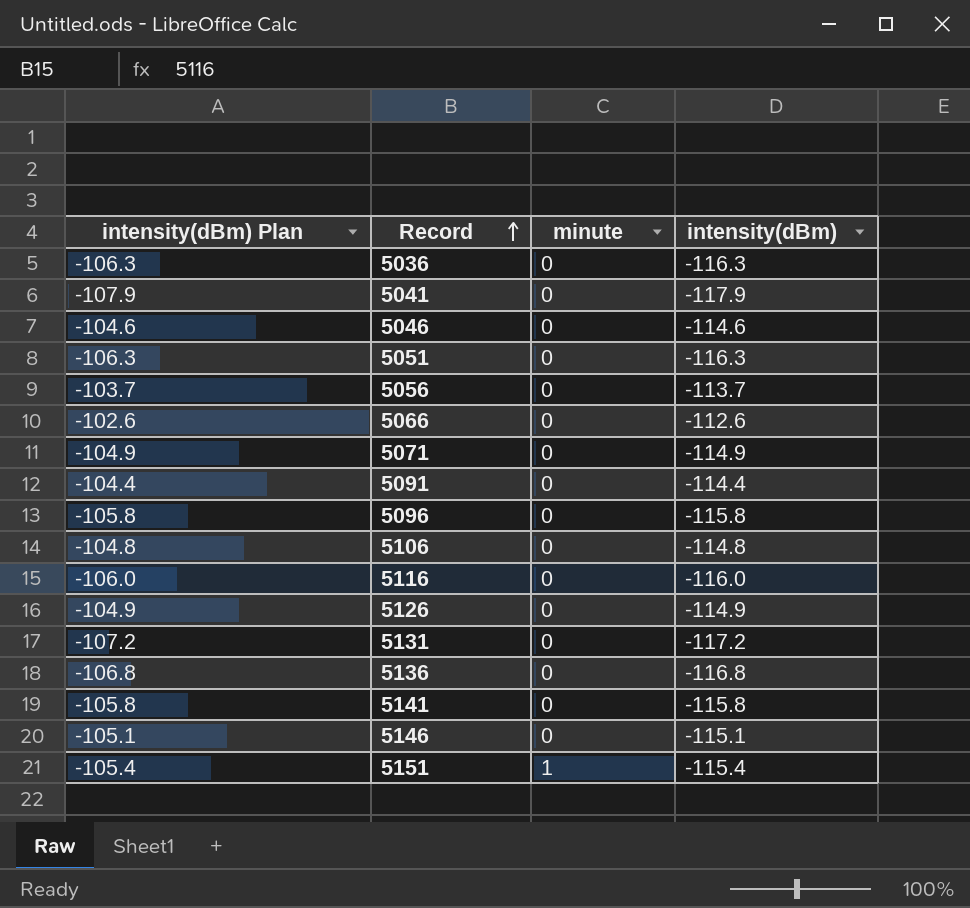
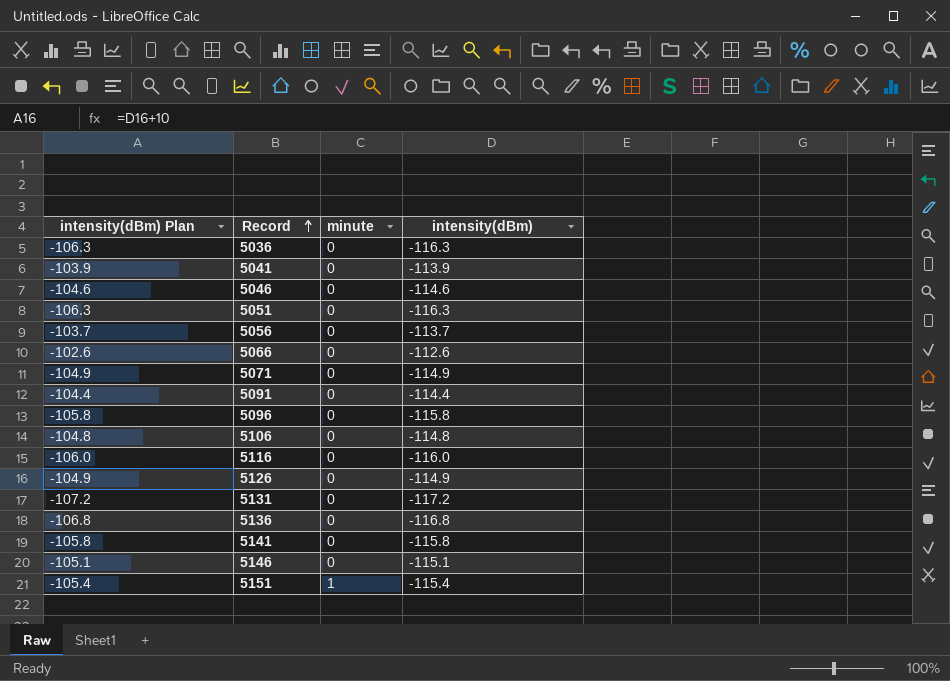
5041 | intensity(dBm) Plan: -107.9 -> -103.9
5041 | intensity(dBm): -117.9 -> -113.9

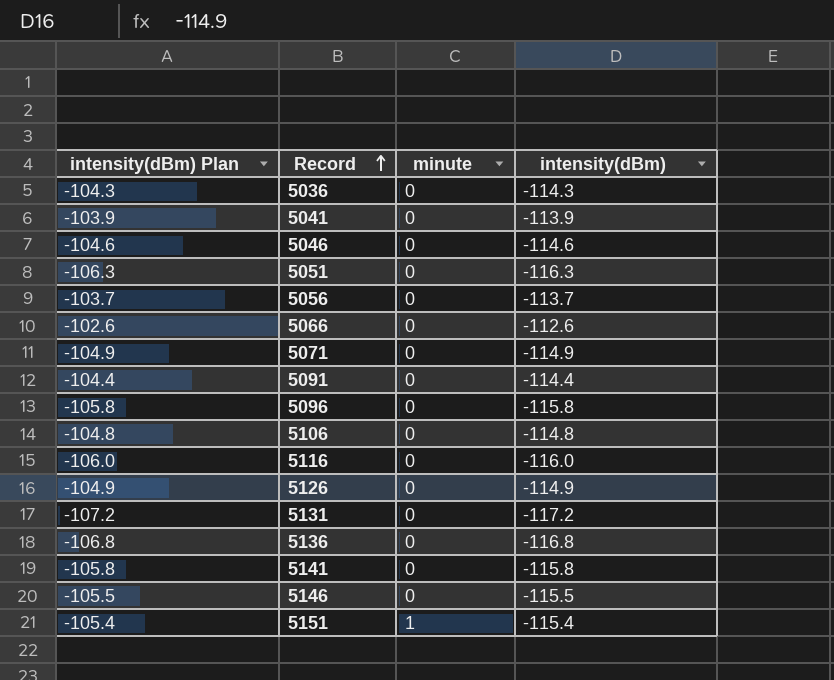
5036 | intensity(dBm) Plan: -106.3 -> -104.3
5036 | intensity(dBm): -116.3 -> -114.3
5146 | intensity(dBm) Plan: -105.1 -> -105.5
5146 | intensity(dBm): -115.1 -> -115.5

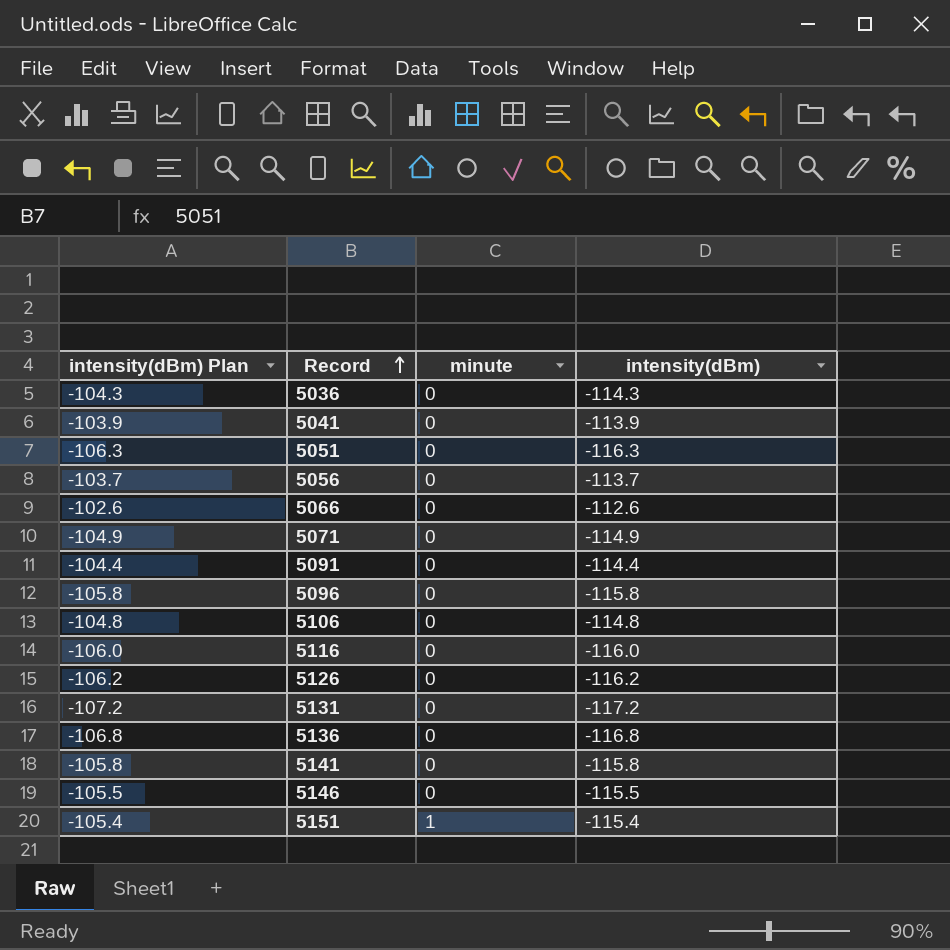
row 5046: -104.6 | 0 | -114.6 -> none
5126 | intensity(dBm) Plan: -104.9 -> -106.2
5126 | intensity(dBm): -114.9 -> -116.2

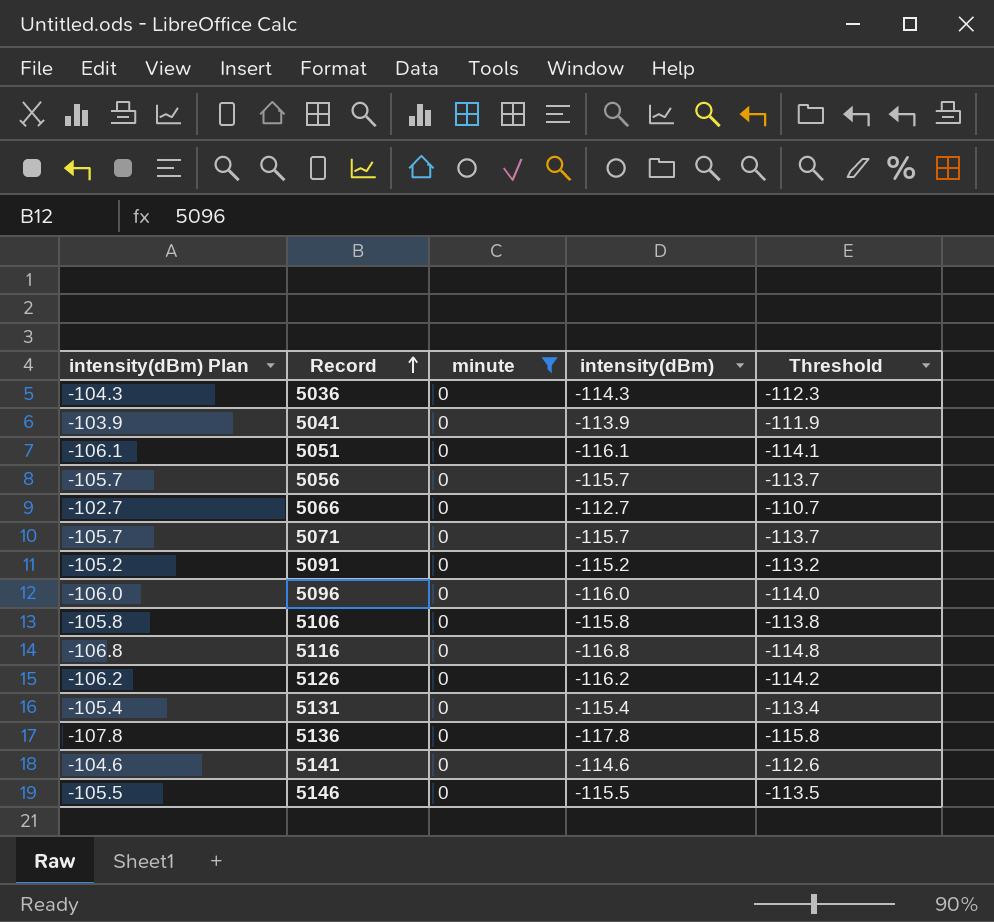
filter: none -> minute = 0
column Threshold | formula: none -> [intensity(dBm)] + 2
5051 | intensity(dBm) Plan: -106.3 -> -106.1
5051 | intensity(dBm): -116.3 -> -116.1
5056 | intensity(dBm) Plan: -103.7 -> -105.7
5056 | intensity(dBm): -113.7 -> -115.7
5066 | intensity(dBm) Plan: -102.6 -> -102.7
5066 | intensity(dBm): -112.6 -> -112.7
5071 | intensity(dBm) Plan: -104.9 -> -105.7
5071 | intensity(dBm): -114.9 -> -115.7
5091 | intensity(dBm) Plan: -104.4 -> -105.2
5091 | intensity(dBm): -114.4 -> -115.2
5096 | intensity(dBm) Plan: -105.8 -> -106.0
5096 | intensity(dBm): -115.8 -> -116.0
5106 | intensity(dBm) Plan: -104.8 -> -105.8
5106 | intensity(dBm): -114.8 -> -115.8
5116 | intensity(dBm) Plan: -106.0 -> -106.8
5116 | intensity(dBm): -116.0 -> -116.8
5131 | intensity(dBm) Plan: -107.2 -> -105.4
5131 | intensity(dBm): -117.2 -> -115.4
5136 | intensity(dBm) Plan: -106.8 -> -107.8
5136 | intensity(dBm): -116.8 -> -117.8
5141 | intensity(dBm) Plan: -105.8 -> -104.6
5141 | intensity(dBm): -115.8 -> -114.6

